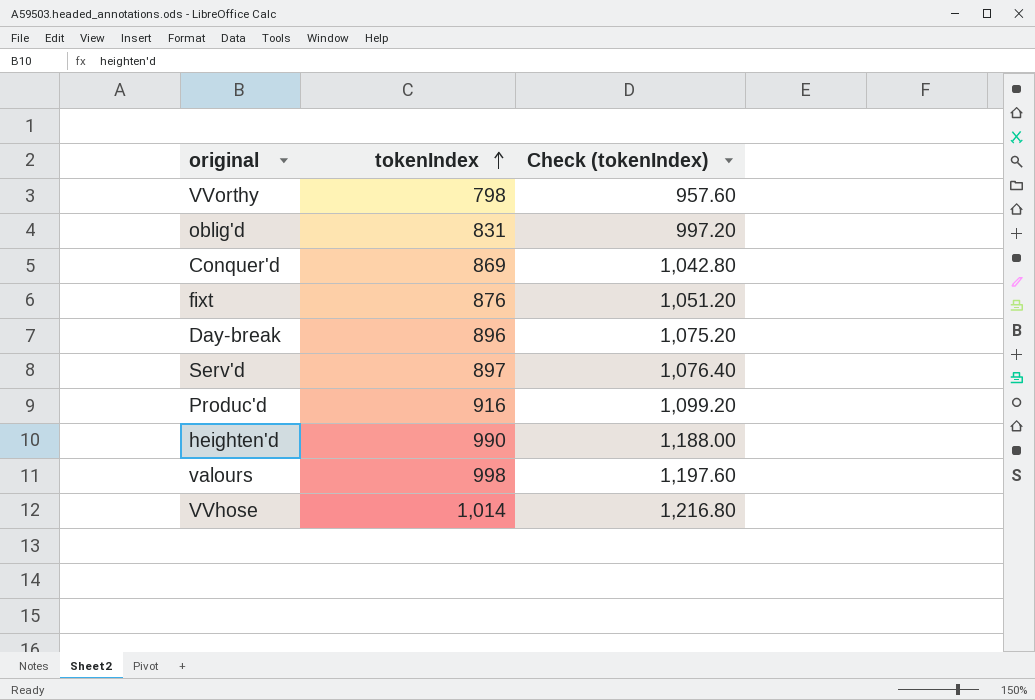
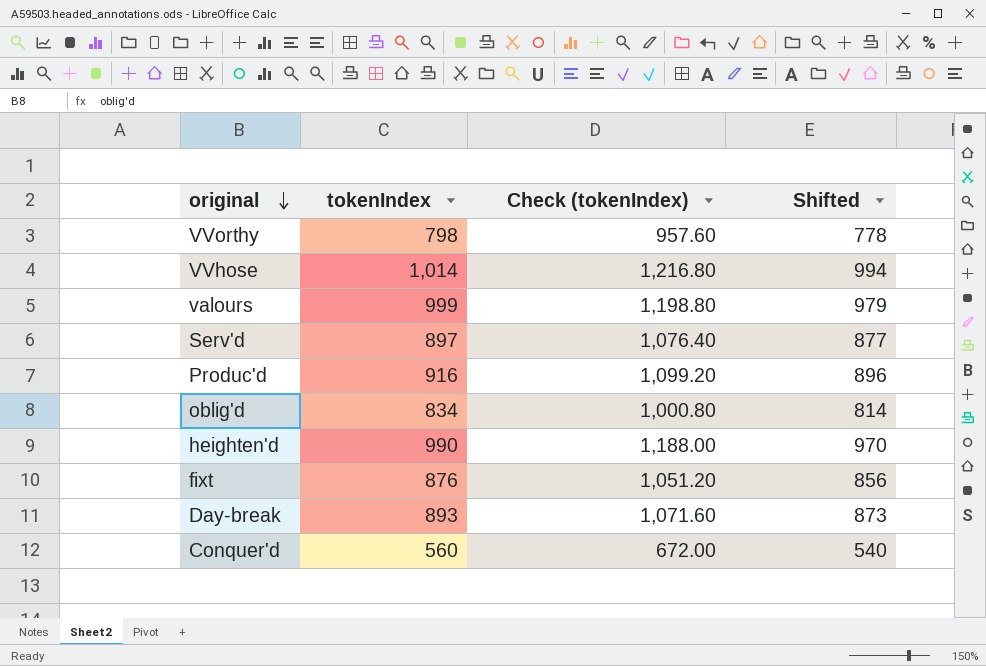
row order: tokenIndex ascending -> original descending
column Shifted | formula: none -> [tokenIndex] - 20
valours | tokenIndex: 998 -> 999
valours | Check (tokenIndex): 1,197.60 -> 1,198.80
oblig'd | tokenIndex: 831 -> 834
oblig'd | Check (tokenIndex): 997.20 -> 1,000.80
Day-break | tokenIndex: 896 -> 893
Day-break | Check (tokenIndex): 1,075.20 -> 1,071.60
Conquer'd | tokenIndex: 869 -> 560
Conquer'd | Check (tokenIndex): 1,042.80 -> 672.00

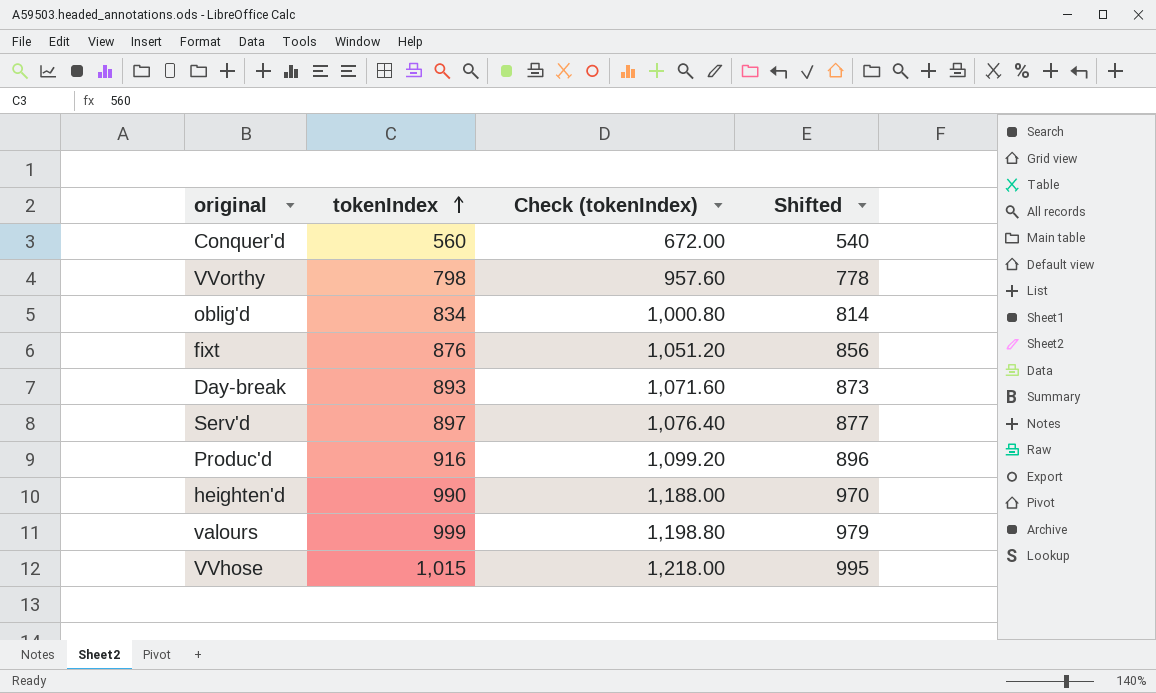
row order: original descending -> tokenIndex ascending
VVhose | tokenIndex: 1,014 -> 1,015
VVhose | Check (tokenIndex): 1,216.80 -> 1,218.00
VVhose | Shifted: 994 -> 995

